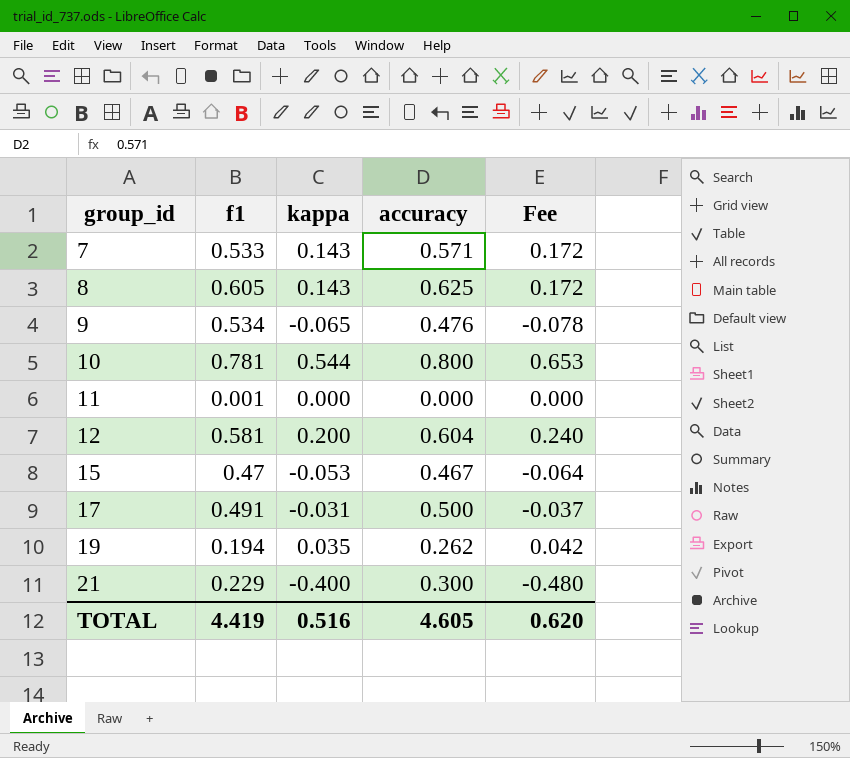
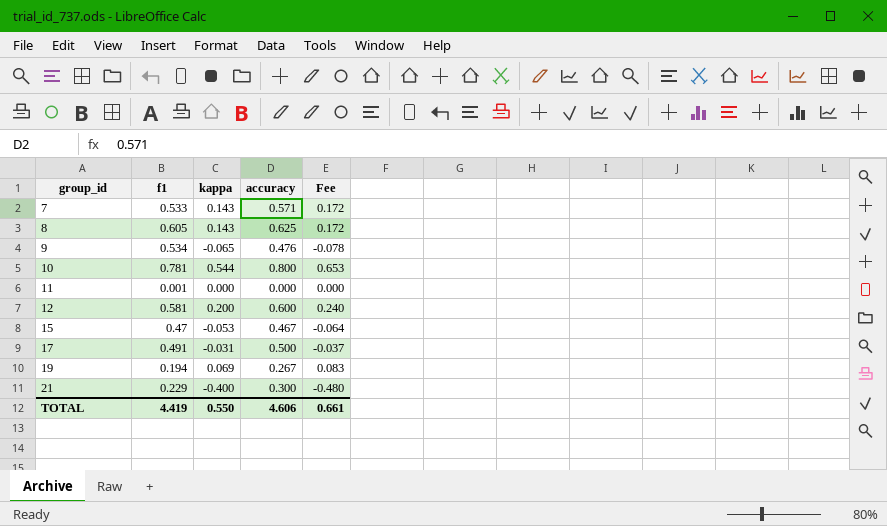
12 | accuracy: 0.604 -> 0.600
19 | kappa: 0.035 -> 0.069
19 | accuracy: 0.262 -> 0.267
19 | Fee: 0.042 -> 0.083
TOTAL | kappa: 0.516 -> 0.550
TOTAL | accuracy: 4.605 -> 4.606
TOTAL | Fee: 0.620 -> 0.661

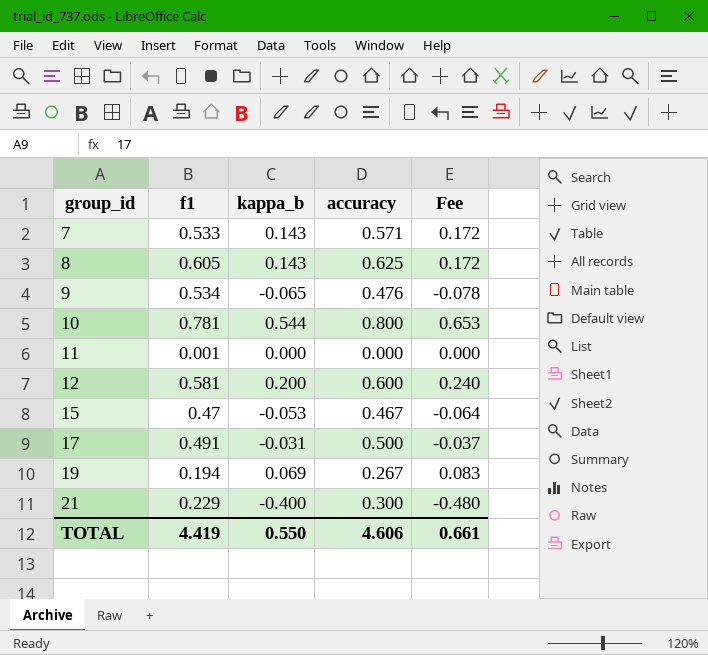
column name: kappa -> kappa_b

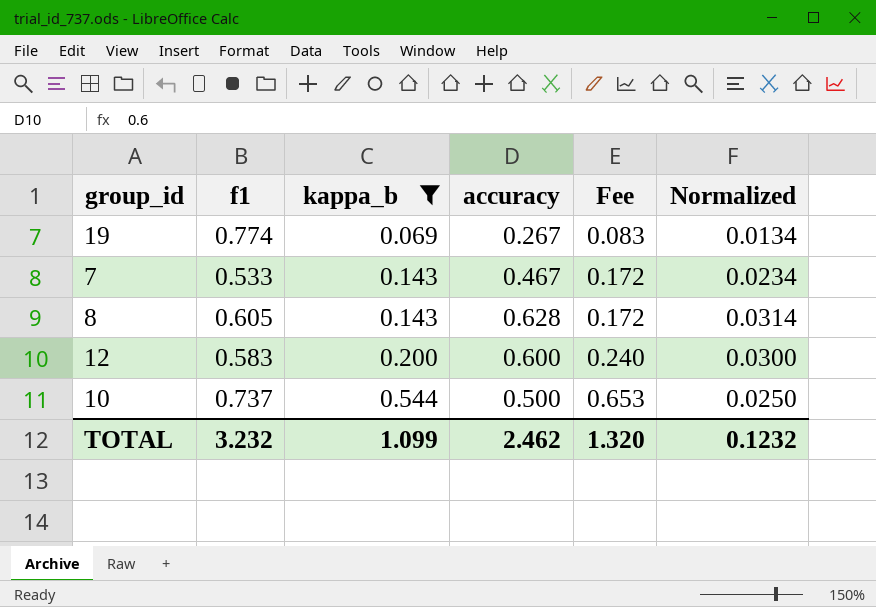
filter: none -> kappa_b >= 0.069
row order: group_id ascending -> kappa_b ascending
column Normalized | formula: none -> [accuracy] * 0.05
19 | f1: 0.194 -> 0.774
7 | accuracy: 0.571 -> 0.467
8 | accuracy: 0.625 -> 0.628
12 | f1: 0.581 -> 0.583
10 | f1: 0.781 -> 0.737
10 | accuracy: 0.800 -> 0.500
TOTAL | f1: 4.419 -> 3.232
TOTAL | kappa_b: 0.550 -> 1.099
TOTAL | accuracy: 4.606 -> 2.462
TOTAL | Fee: 0.661 -> 1.320

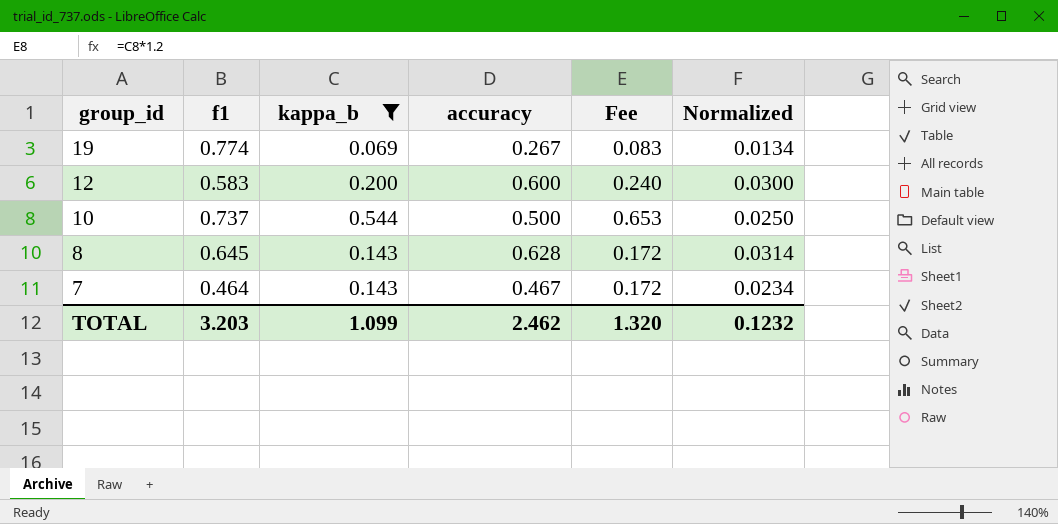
row order: kappa_b ascending -> group_id descending
8 | f1: 0.605 -> 0.645
7 | f1: 0.533 -> 0.464
TOTAL | f1: 3.232 -> 3.203

